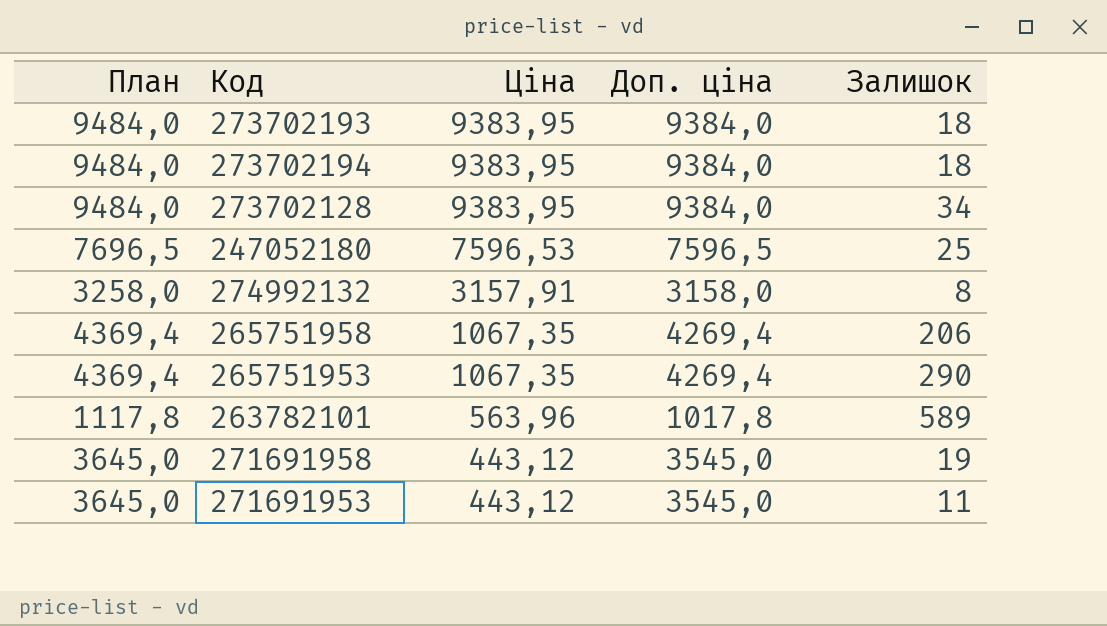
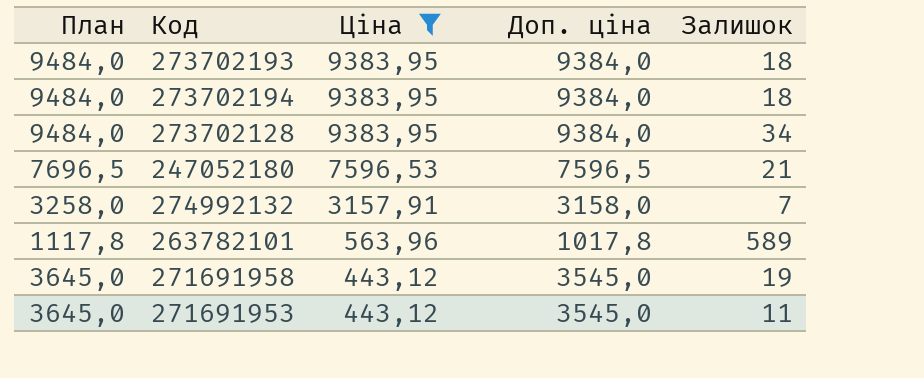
filter: none -> Ціна != 1067,35
247052180 | Залишок: 25 -> 21
274992132 | Залишок: 8 -> 7

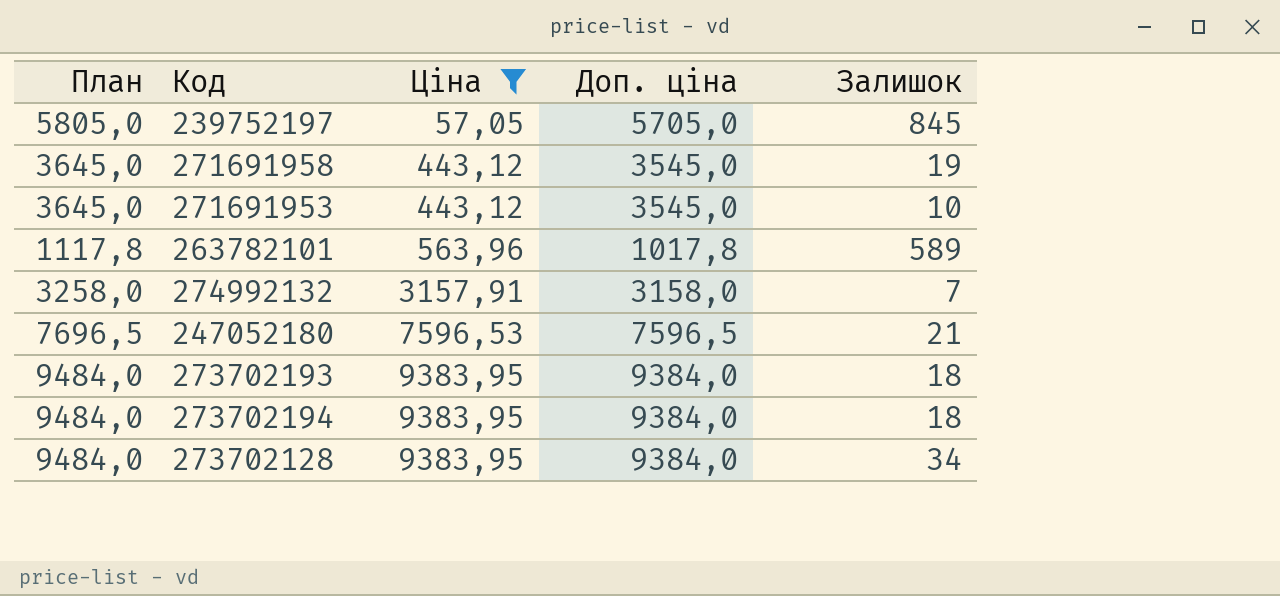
row order: Ціна descending -> Ціна ascending
row 239752197: none -> 5805,0 | 57,05 | 5705,0 | 845
271691953 | Залишок: 11 -> 10

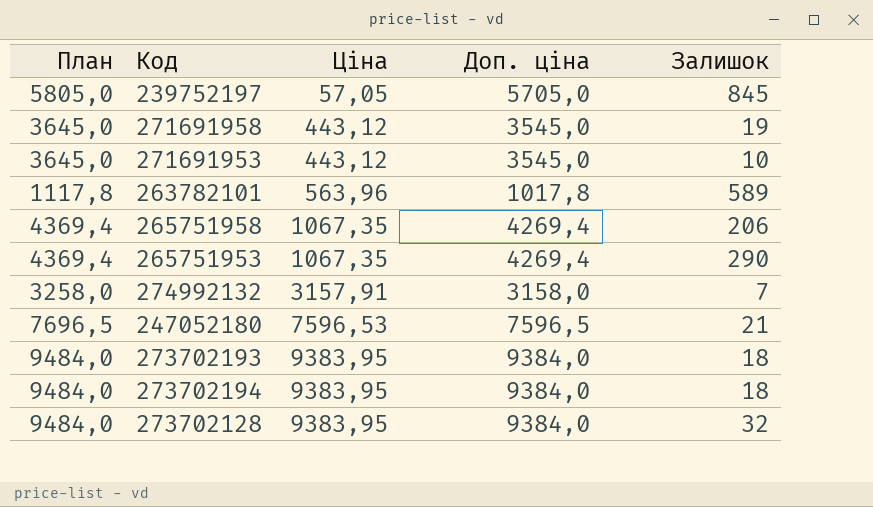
filter: Ціна != 1067,35 -> none
273702128 | Залишок: 34 -> 32

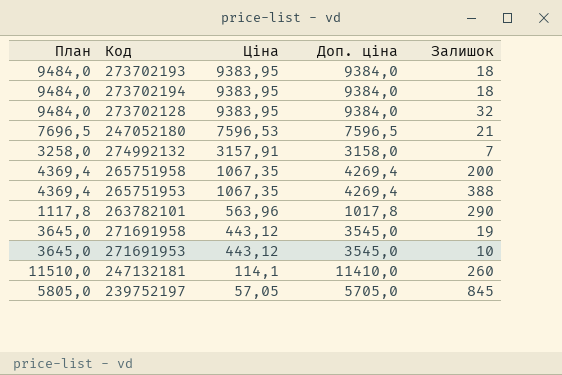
row order: Ціна ascending -> Ціна descending
265751958 | Залишок: 206 -> 200
265751953 | Залишок: 290 -> 388
263782101 | Залишок: 589 -> 290
row 247132181: none -> 11510,0 | 114,1 | 11410,0 | 260

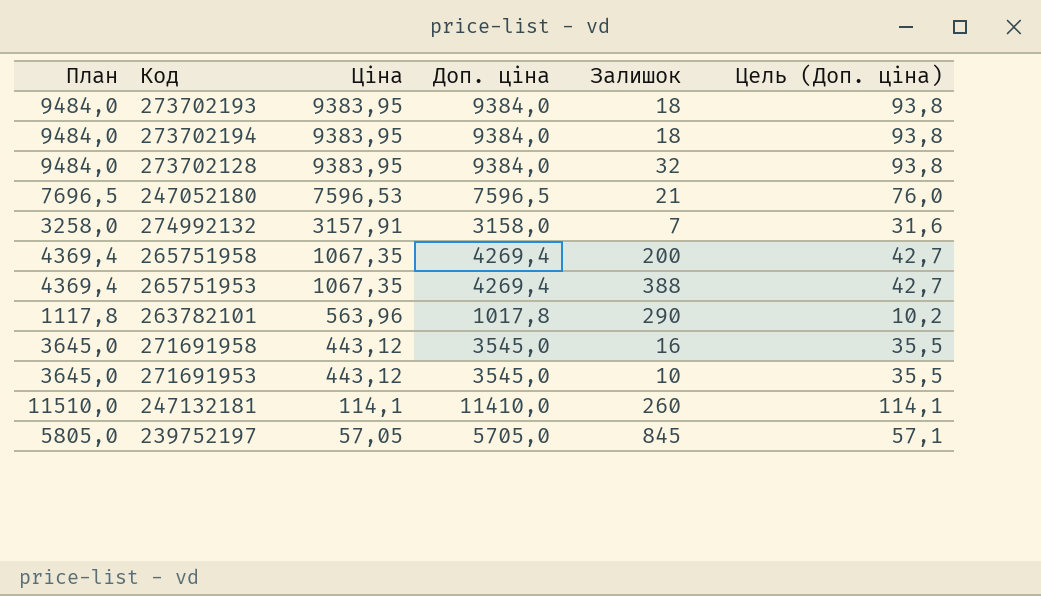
column Цель (Доп. ціна) | formula: none -> [Доп. ціна] * 0,01
271691958 | Залишок: 19 -> 16

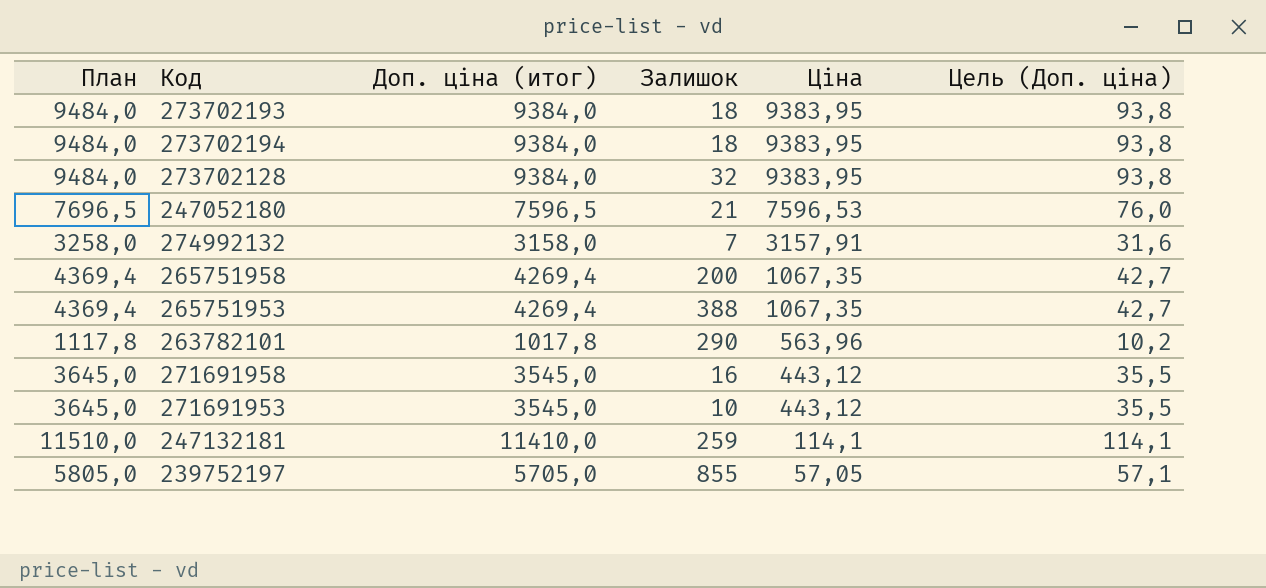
column name: Доп. ціна -> Доп. ціна (итог)
column Ціна | position: 3 -> 5
247132181 | Залишок: 260 -> 259
239752197 | Залишок: 845 -> 855

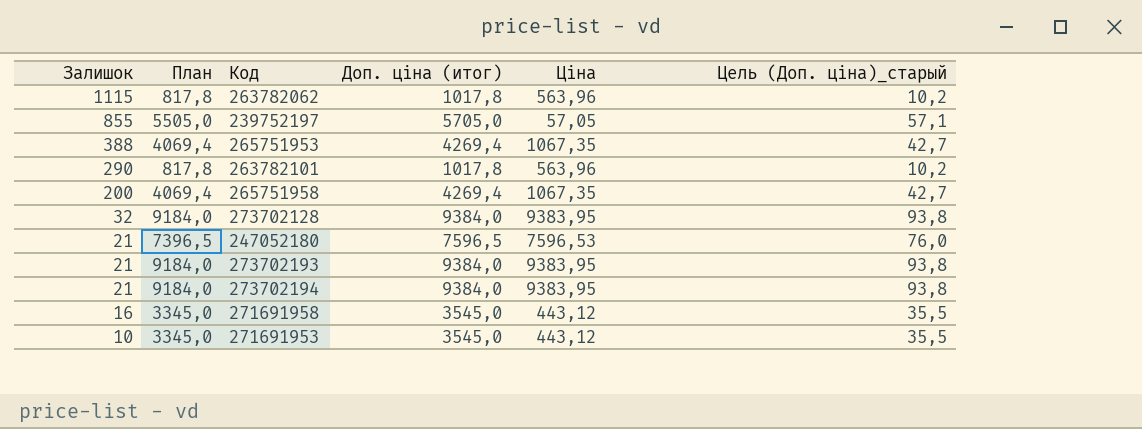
row order: Ціна descending -> Залишок descending
column Залишок | position: 4 -> 1
column План | formula: [Доп. ціна (итог)] + 100 -> [Доп. ціна (итог)] - 200
column name: Цель (Доп. ціна) -> Цель (Доп. ціна)_старый
row 274992132: 3258,0 | 3158,0 | 7 | 3157,91 | 31,6 -> none
row 247132181: 11510,0 | 11410,0 | 259 | 114,1 | 114,1 -> none
row 263782062: none -> 1115 | 817,8 | 1017,8 | 563,96 | 10,2
273702193 | Залишок: 18 -> 21
273702194 | Залишок: 18 -> 21

